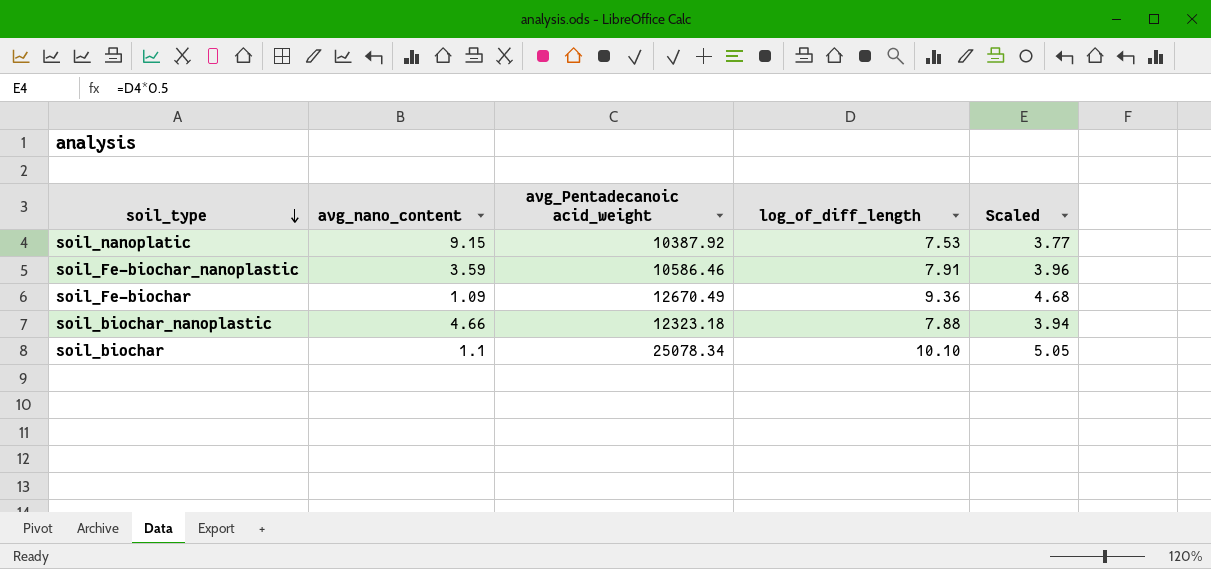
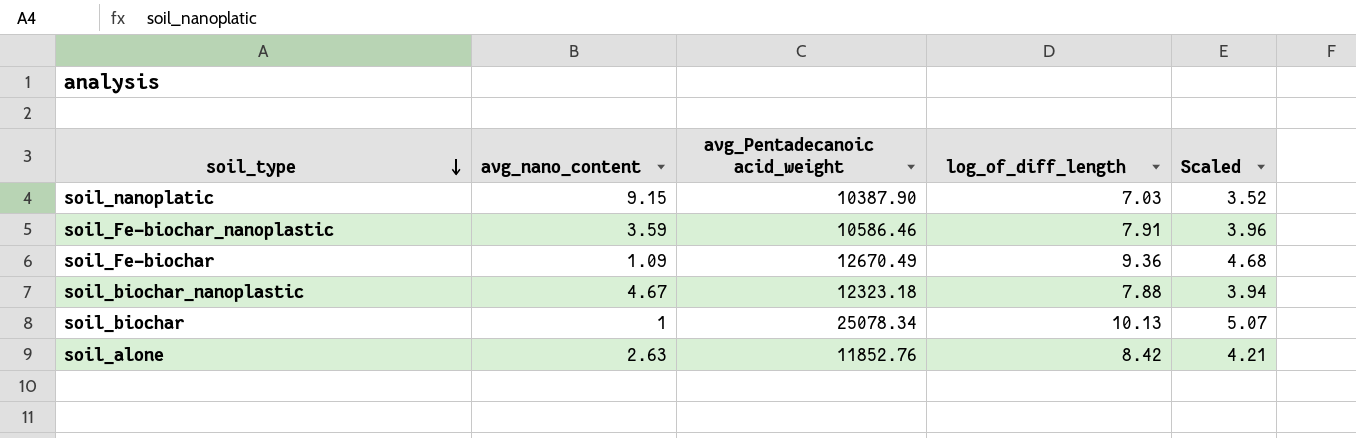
soil_nanoplatic | avg_Pentadecanoic acid_weight: 10387.92 -> 10387.90
soil_nanoplatic | log_of_diff_length: 7.53 -> 7.03
soil_nanoplatic | Scaled: 3.77 -> 3.52
soil_biochar_nanoplastic | avg_nano_content: 4.66 -> 4.67
soil_biochar | avg_nano_content: 1.1 -> 1
soil_biochar | log_of_diff_length: 10.10 -> 10.13
soil_biochar | Scaled: 5.05 -> 5.07
row soil_alone: none -> 2.63 | 11852.76 | 8.42 | 4.21

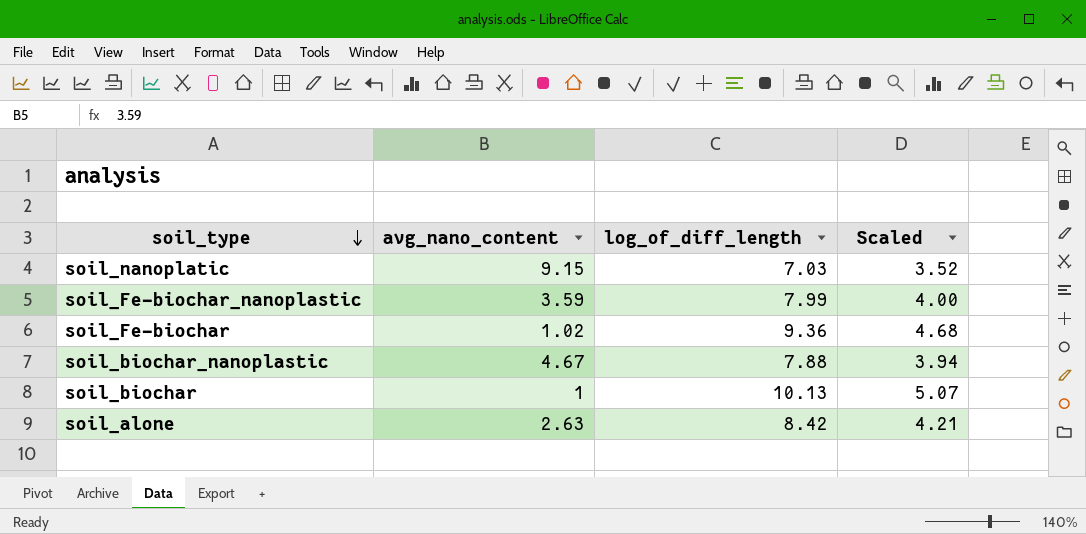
column avg_Pentadecanoic acid_weight | position: 3 -> none
soil_Fe-biochar_nanoplastic | log_of_diff_length: 7.91 -> 7.99
soil_Fe-biochar_nanoplastic | Scaled: 3.96 -> 4.00
soil_Fe-biochar | avg_nano_content: 1.09 -> 1.02

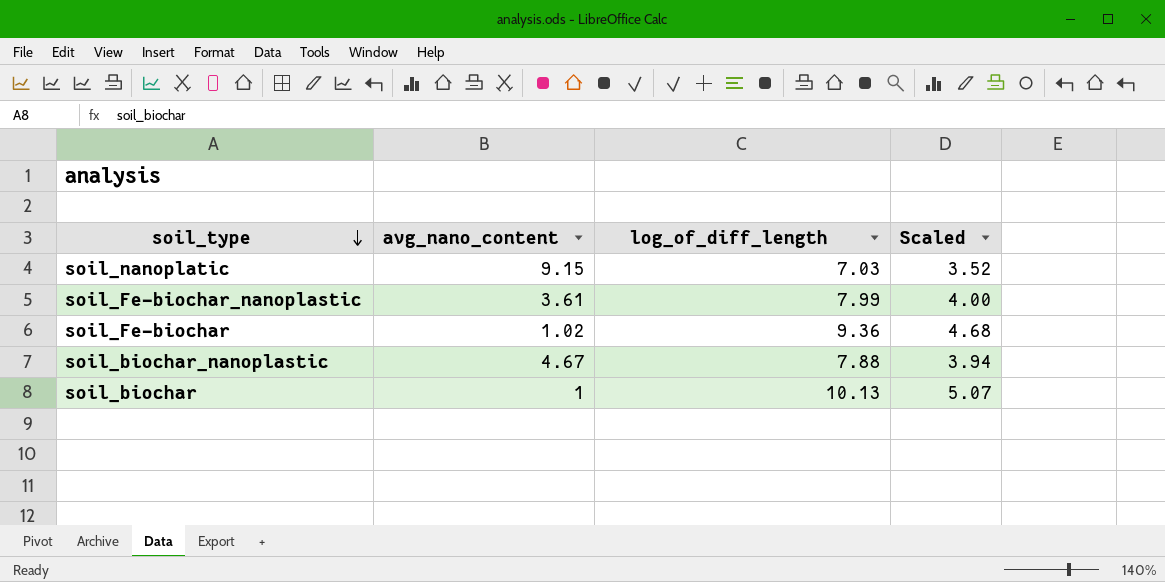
row soil_alone: 2.63 | 8.42 | 4.21 -> none
soil_Fe-biochar_nanoplastic | avg_nano_content: 3.59 -> 3.61

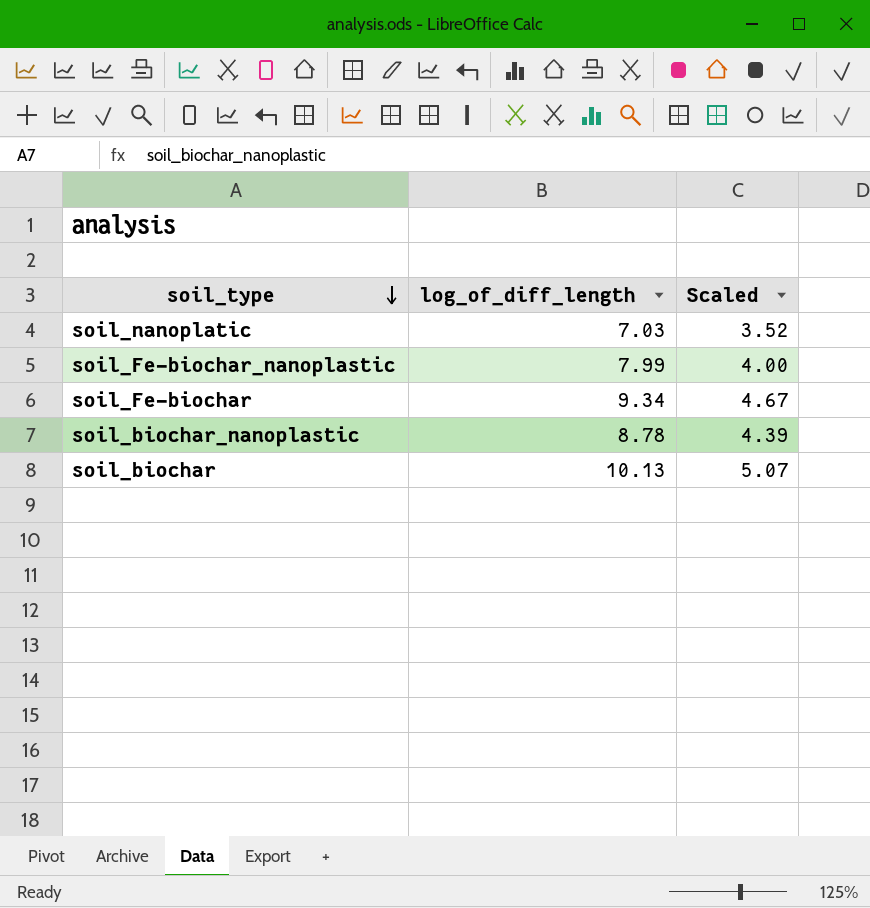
column avg_nano_content | position: 2 -> none
soil_Fe-biochar | log_of_diff_length: 9.36 -> 9.34
soil_Fe-biochar | Scaled: 4.68 -> 4.67
soil_biochar_nanoplastic | log_of_diff_length: 7.88 -> 8.78
soil_biochar_nanoplastic | Scaled: 3.94 -> 4.39

